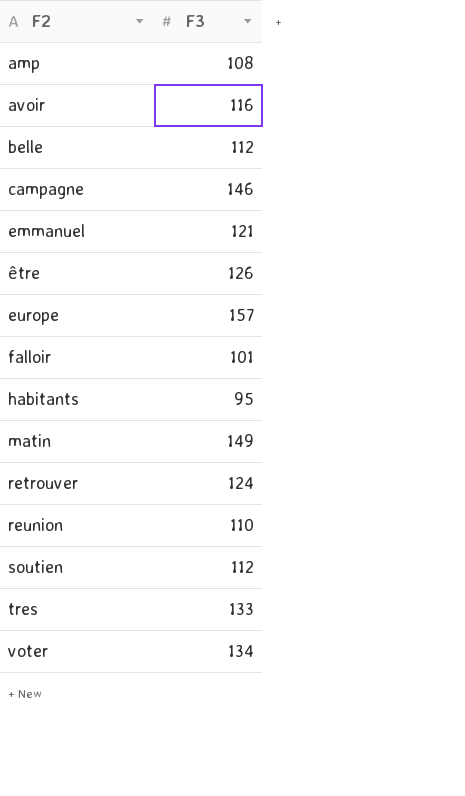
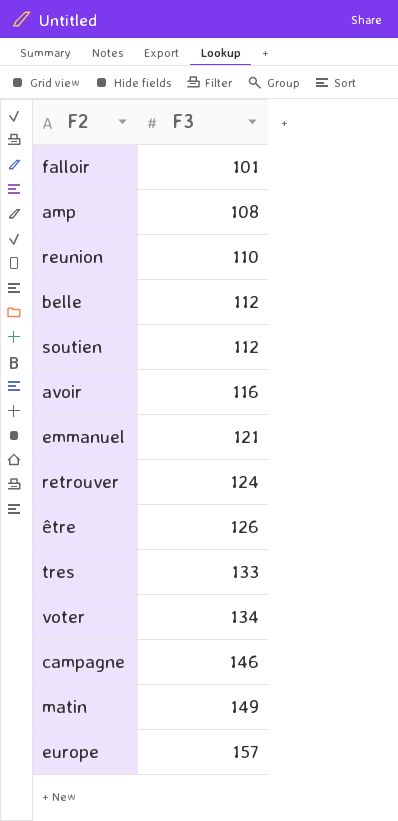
row order: F2 ascending -> F3 ascending
row habitants: 95 -> none

